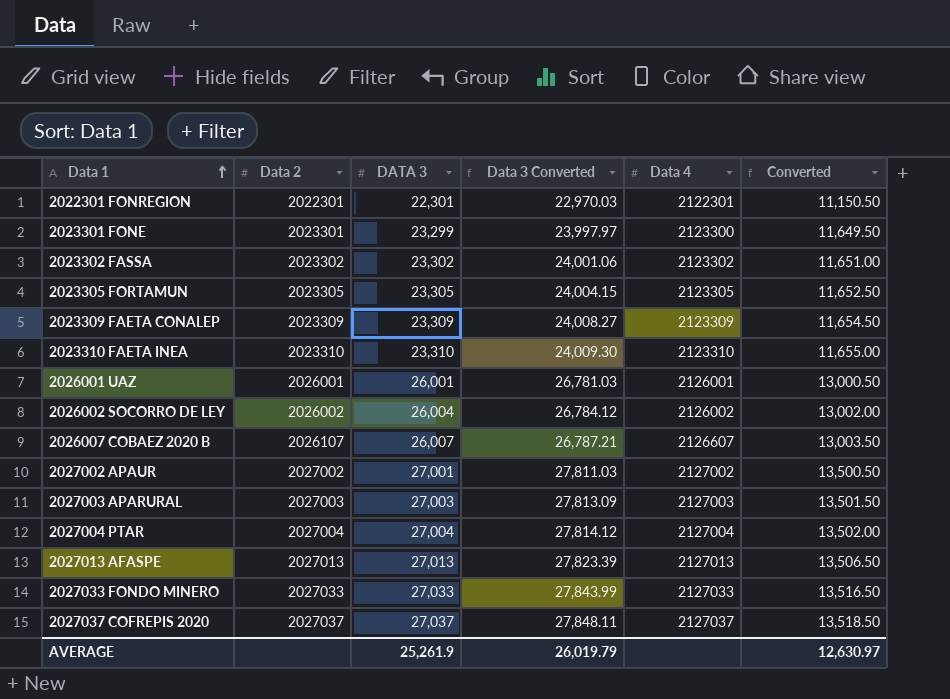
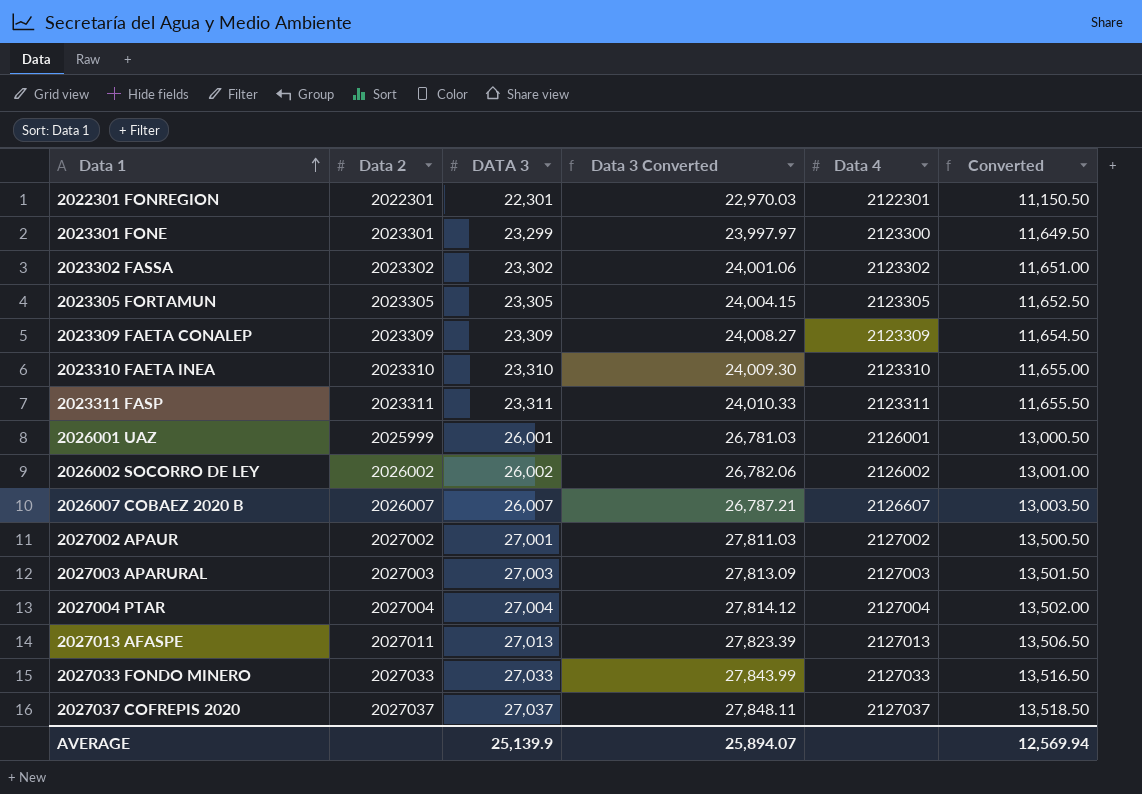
row 2023311 FASP: none -> 2023311 | 23,311 | 24,010.33 | 2123311 | 11,655.50
2026001 UAZ | Data 2: 2026001 -> 2025999
2026002 SOCORRO DE LEY | DATA 3: 26,004 -> 26,002
2026002 SOCORRO DE LEY | Data 3 Converted: 26,784.12 -> 26,782.06
2026002 SOCORRO DE LEY | Converted: 13,002.00 -> 13,001.00
2026007 COBAEZ 2020 B | Data 2: 2026107 -> 2026007
2027013 AFASPE | Data 2: 2027013 -> 2027011
AVERAGE | DATA 3: 25,261.9 -> 25,139.9
AVERAGE | Data 3 Converted: 26,019.79 -> 25,894.07
AVERAGE | Converted: 12,630.97 -> 12,569.94

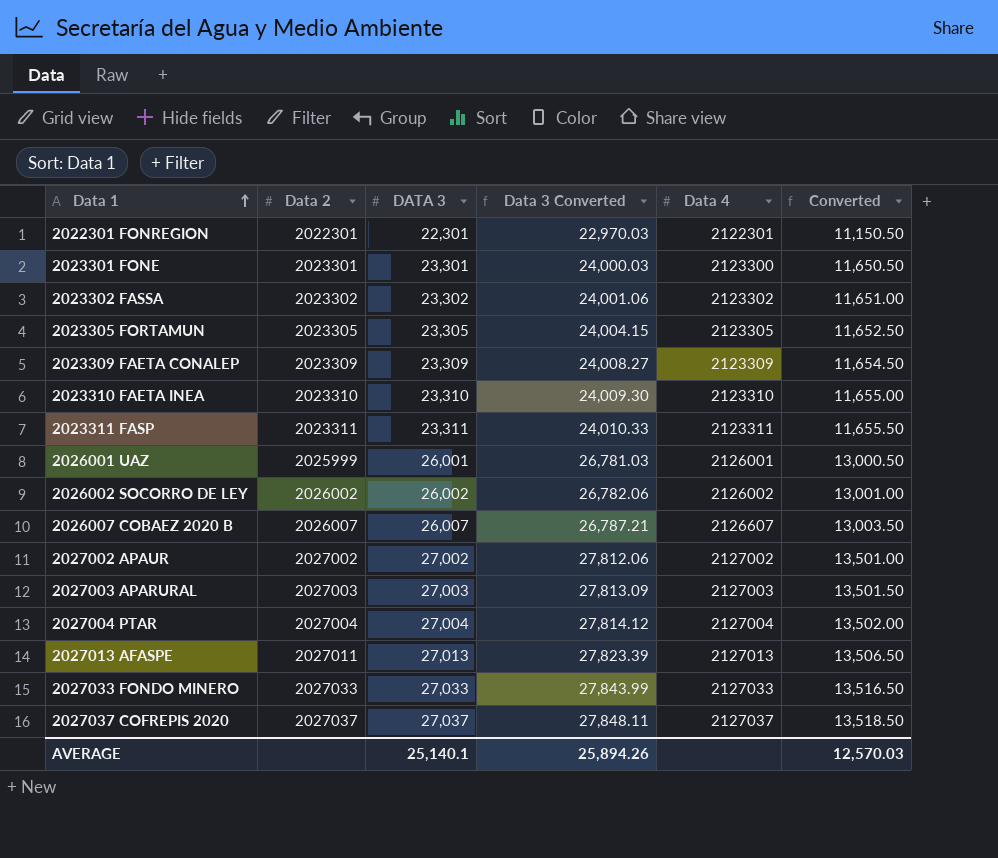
2023301 FONE | DATA 3: 23,299 -> 23,301
2023301 FONE | Data 3 Converted: 23,997.97 -> 24,000.03
2023301 FONE | Converted: 11,649.50 -> 11,650.50
2027002 APAUR | DATA 3: 27,001 -> 27,002
2027002 APAUR | Data 3 Converted: 27,811.03 -> 27,812.06
2027002 APAUR | Converted: 13,500.50 -> 13,501.00
AVERAGE | DATA 3: 25,139.9 -> 25,140.1
AVERAGE | Data 3 Converted: 25,894.07 -> 25,894.26
AVERAGE | Converted: 12,569.94 -> 12,570.03

